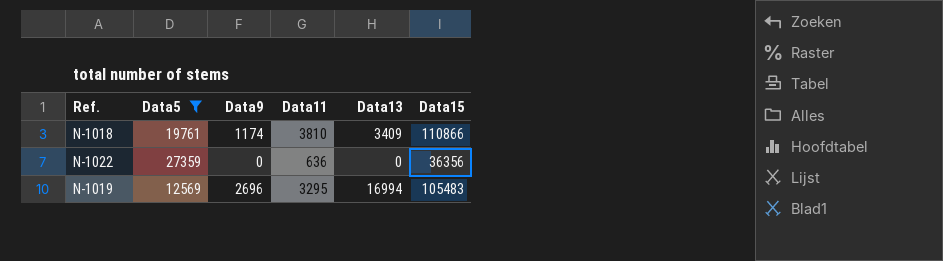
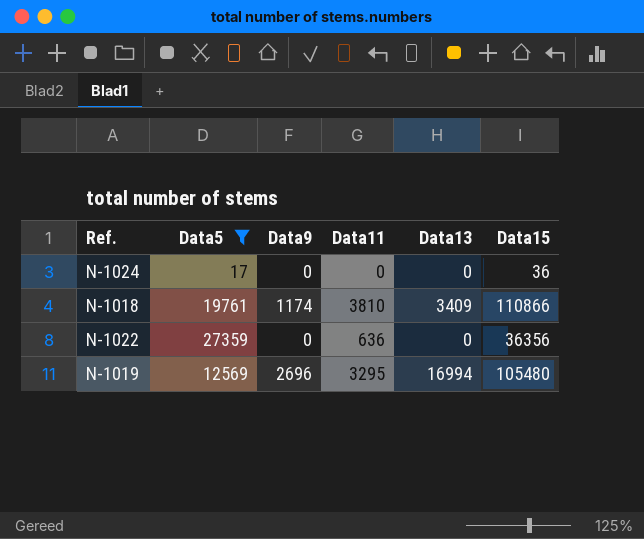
row N-1024: none -> 17 | 0 | 0 | 0 | 36
N-1019 | Data15: 105483 -> 105480

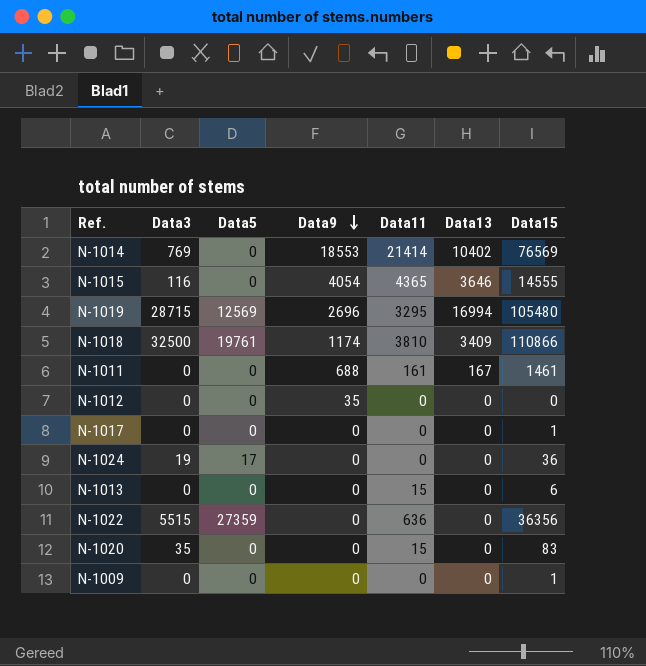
filter: Data5 != 0 -> none
row order: none -> Data9 descending
column Data3 | position: none -> 2

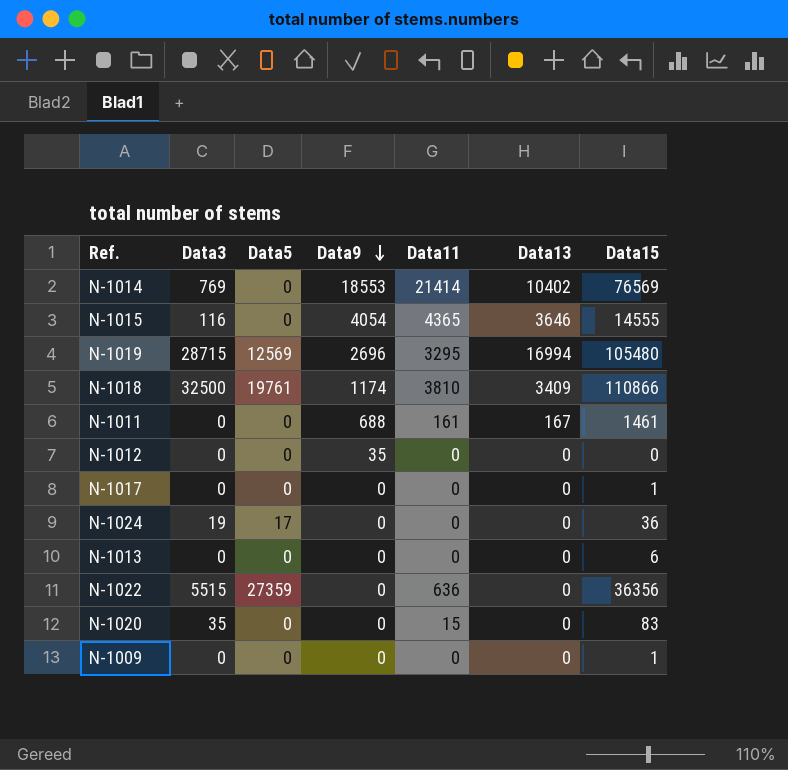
N-1013 | Data11: 15 -> 0

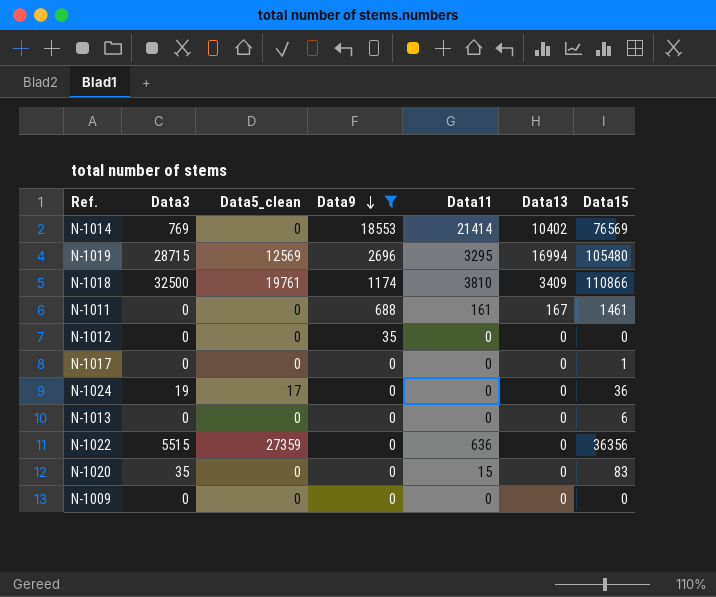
filter: none -> Data9 != 4054
column name: Data5 -> Data5_clean
N-1009 | Data15: 1 -> 0

